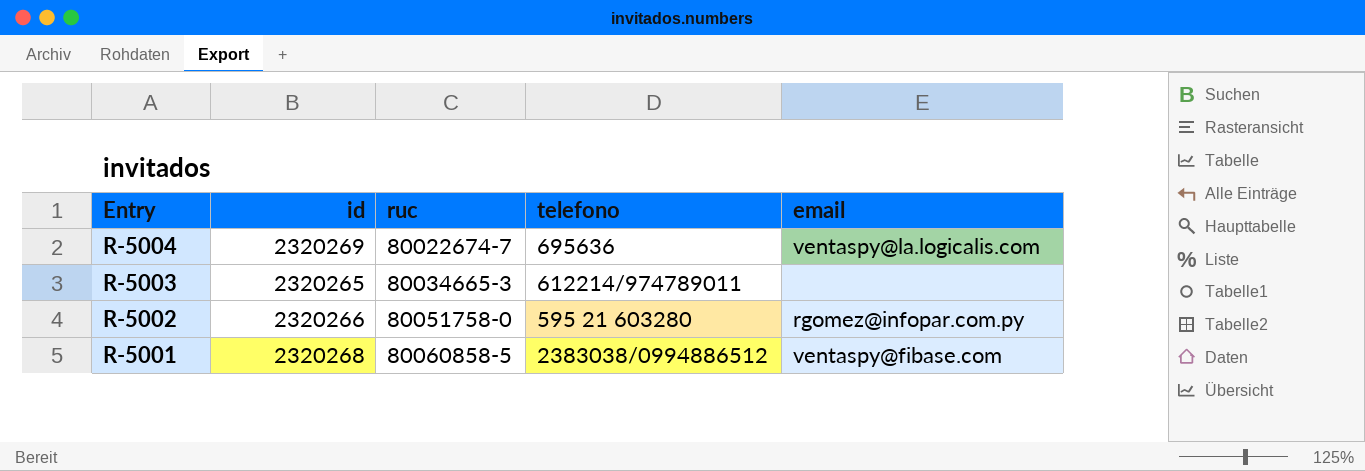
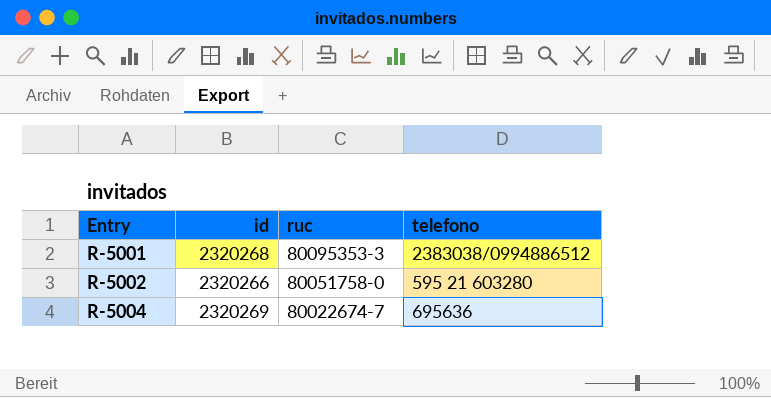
row order: Entry descending -> Entry ascending
column email | position: 5 -> none
row R-5003: 2320265 | 80034665-3 | 612214/974789011 | none -> none
R-5001 | ruc: 80060858-5 -> 80095353-3

